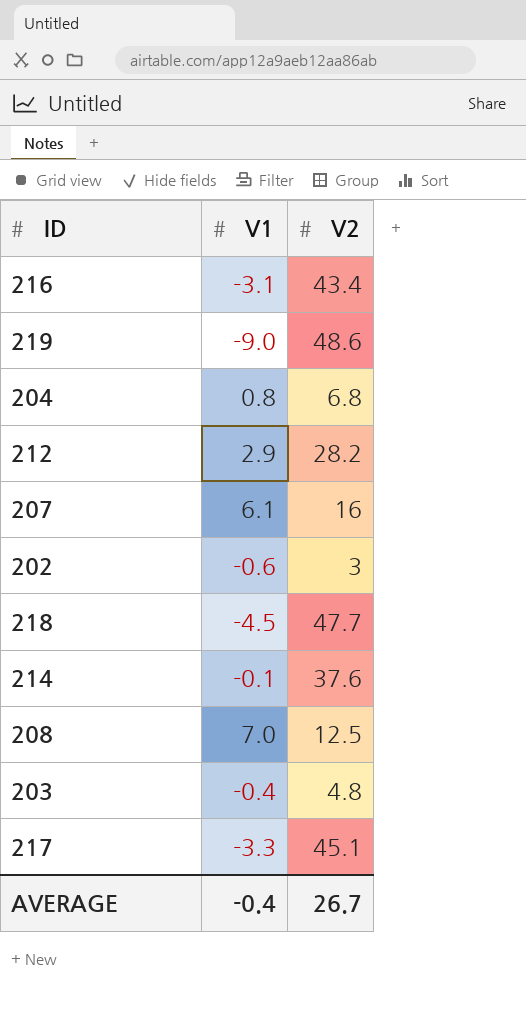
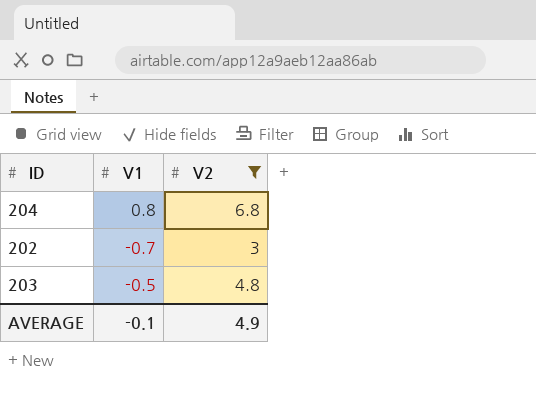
filter: none -> V2 <= 6.8
202 | V1: -0.6 -> -0.7
203 | V1: -0.4 -> -0.5
AVERAGE | V1: -0.4 -> -0.1
AVERAGE | V2: 26.7 -> 4.9

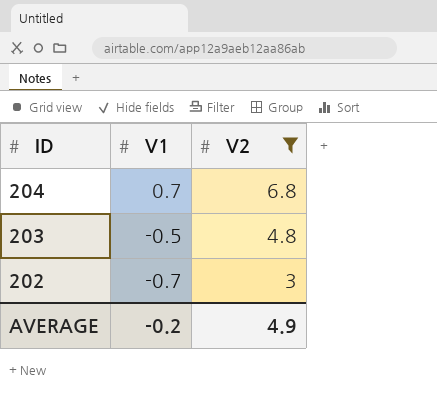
row order: none -> ID descending
204 | V1: 0.8 -> 0.7
AVERAGE | V1: -0.1 -> -0.2

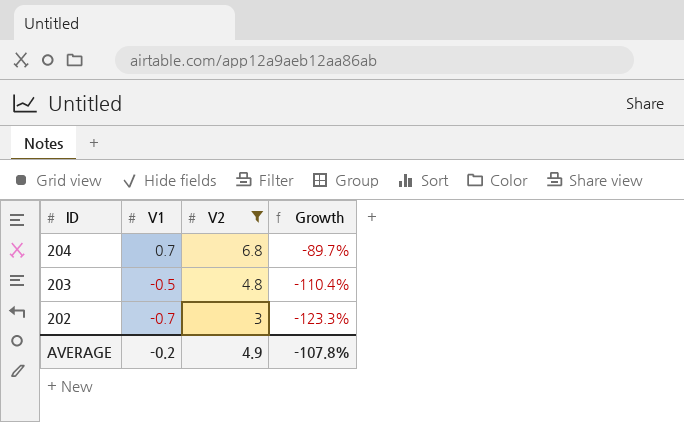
column Growth | formula: none -> ([V1] - [V2]) / [V2]

